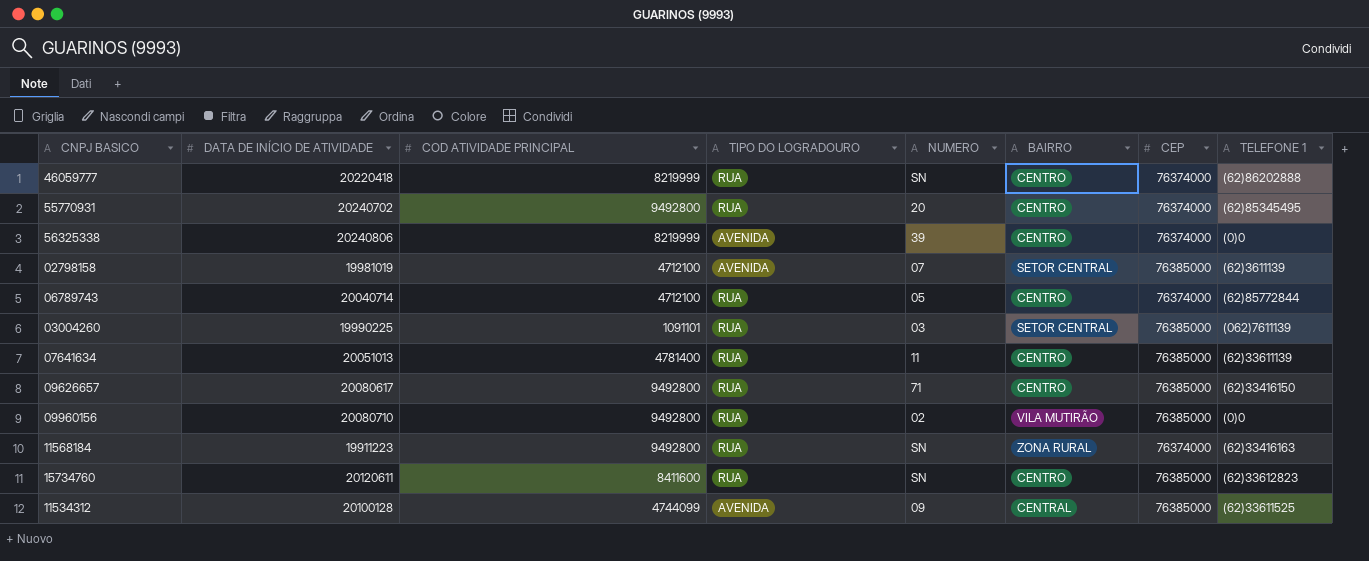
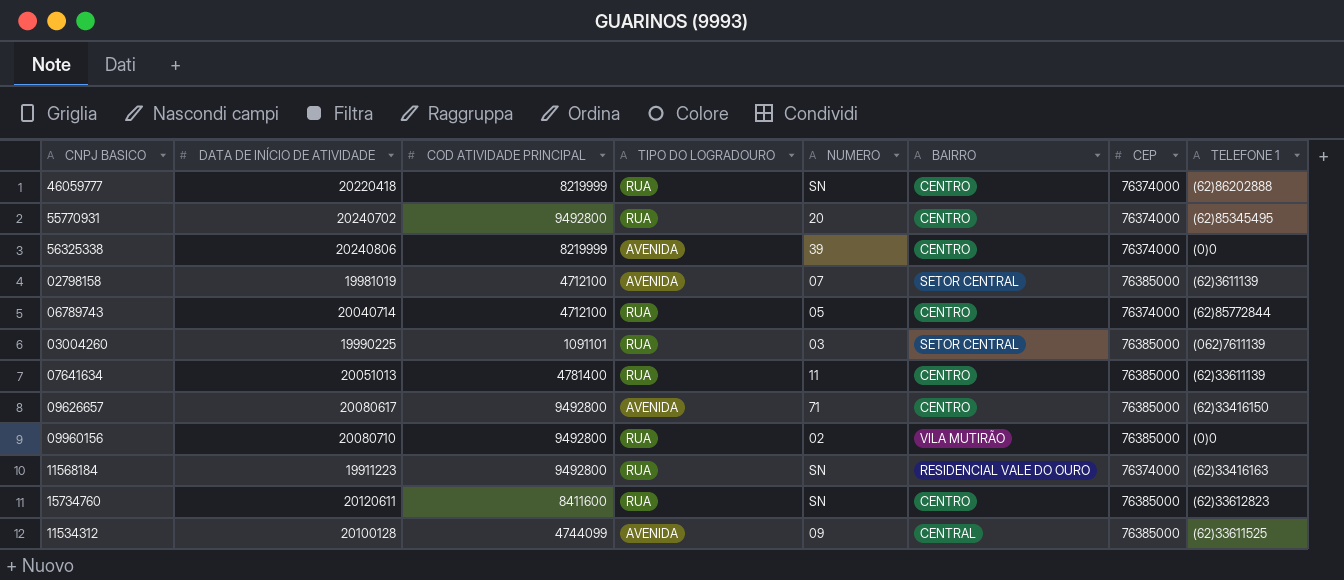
09626657 | TIPO DO LOGRADOURO: RUA -> AVENIDA
11568184 | BAIRRO: ZONA RURAL -> RESIDENCIAL VALE DO OURO

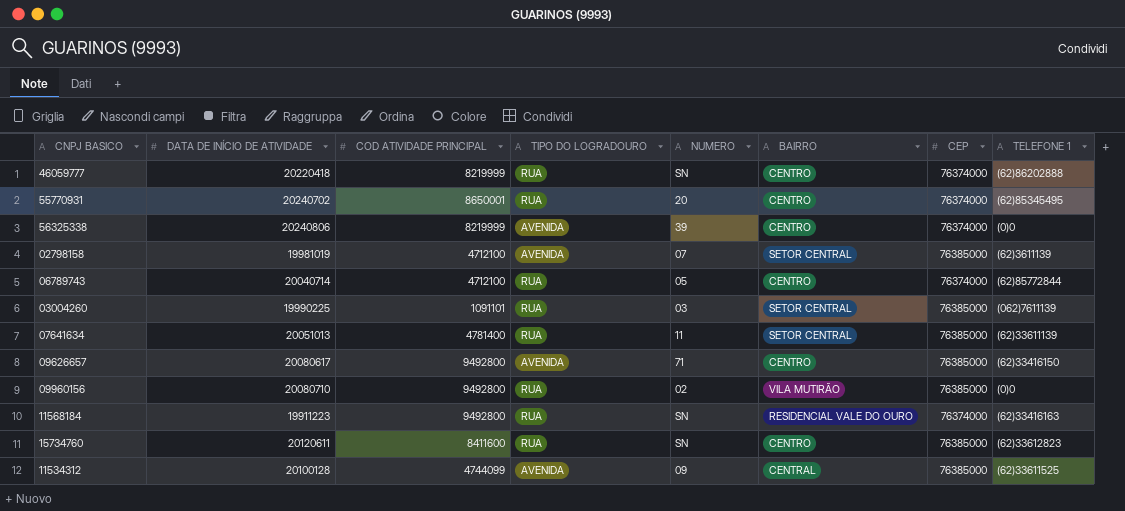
55770931 | COD ATIVIDADE PRINCIPAL: 9492800 -> 8650001
07641634 | BAIRRO: CENTRO -> SETOR CENTRAL

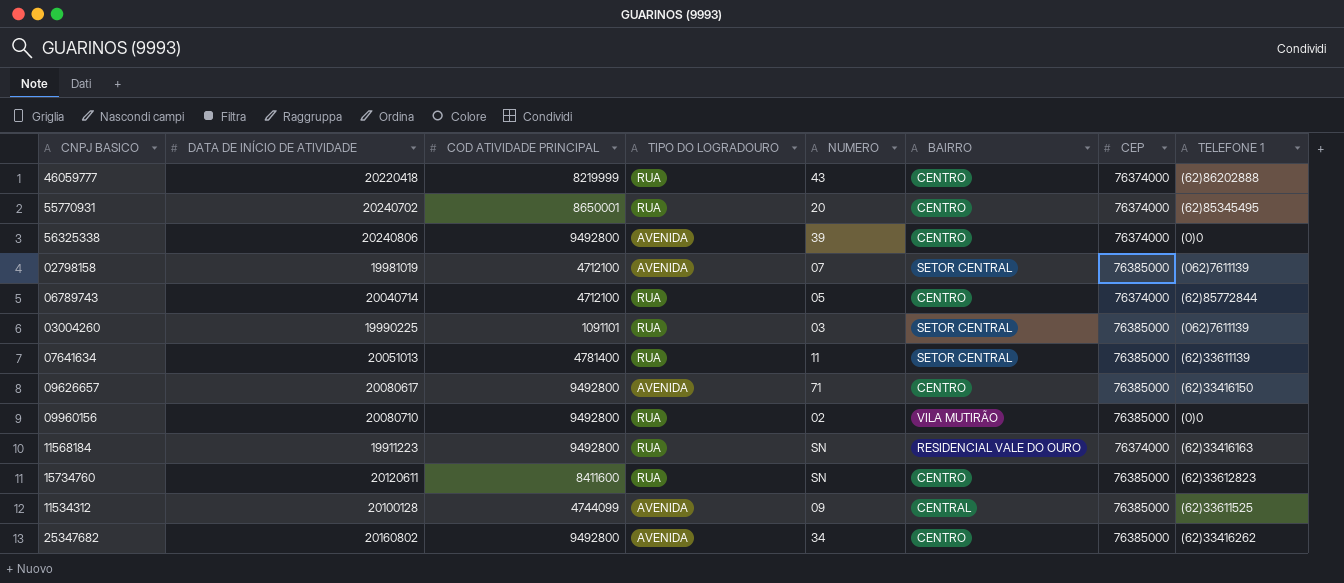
46059777 | NUMERO: SN -> 43
56325338 | COD ATIVIDADE PRINCIPAL: 8219999 -> 9492800
02798158 | TELEFONE 1: (62)3611139 -> (062)7611139
row 25347682: none -> 20160802 | 9492800 | AVENIDA | 34 | CENTRO | 76385000 | (62)33416262

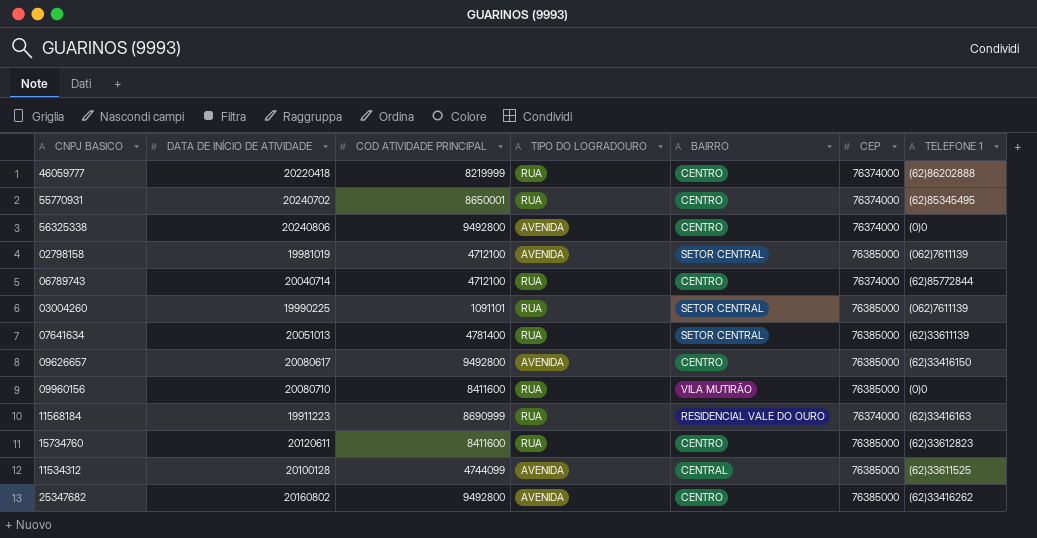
column NUMERO | position: 5 -> none
09960156 | COD ATIVIDADE PRINCIPAL: 9492800 -> 8411600
11568184 | COD ATIVIDADE PRINCIPAL: 9492800 -> 8690999

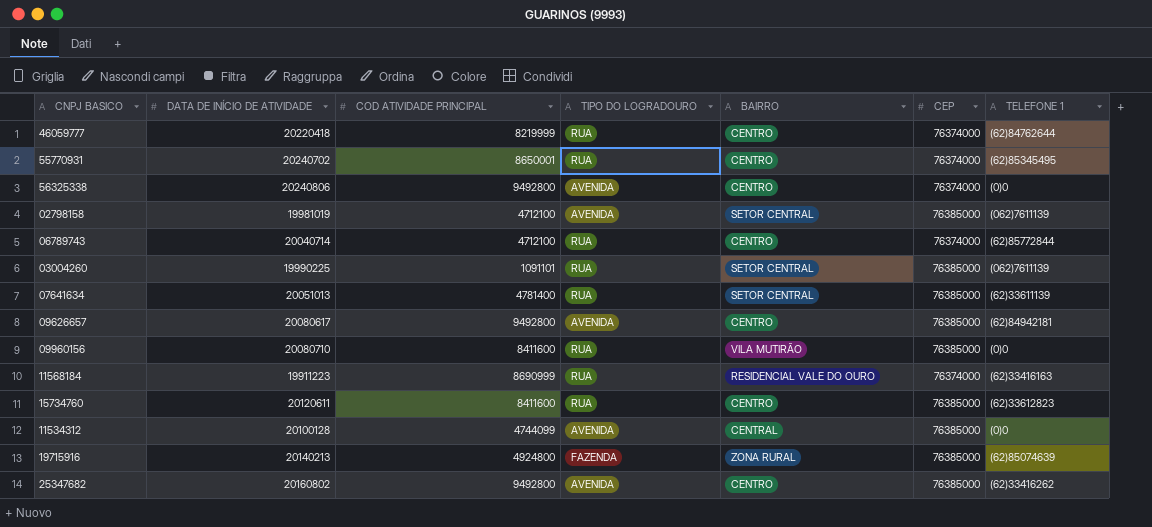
46059777 | TELEFONE 1: (62)86202888 -> (62)84762644
09626657 | TELEFONE 1: (62)33416150 -> (62)84942181
11534312 | TELEFONE 1: (62)33611525 -> (0)0
row 19715916: none -> 20140213 | 4924800 | FAZENDA | ZONA RURAL | 76385000 | (62)85074639

